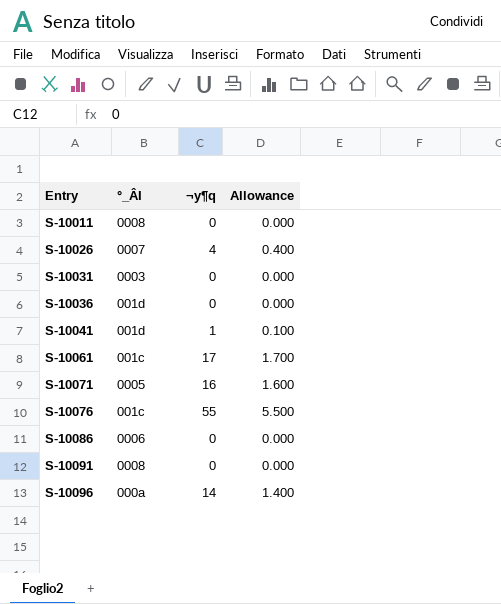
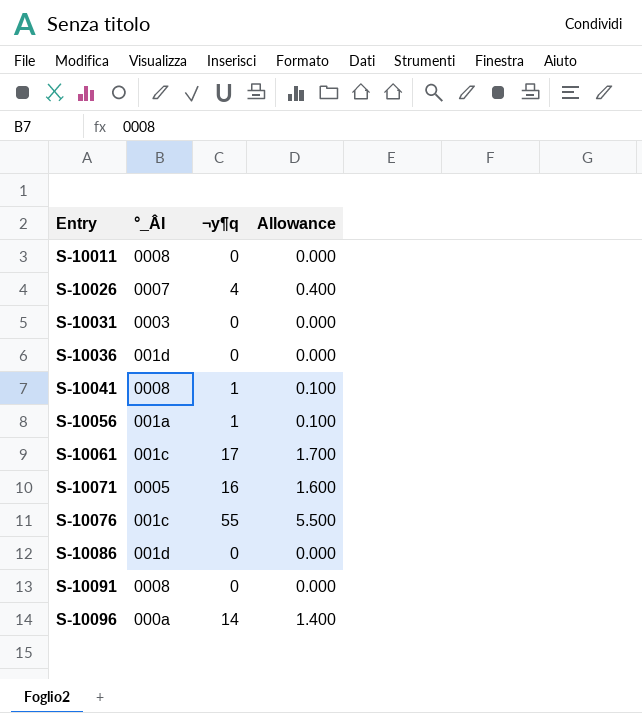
S-10041 | °_ÂI: 001d -> 0008
row S-10056: none -> 001a | 1 | 0.100
S-10086 | °_ÂI: 0006 -> 001d

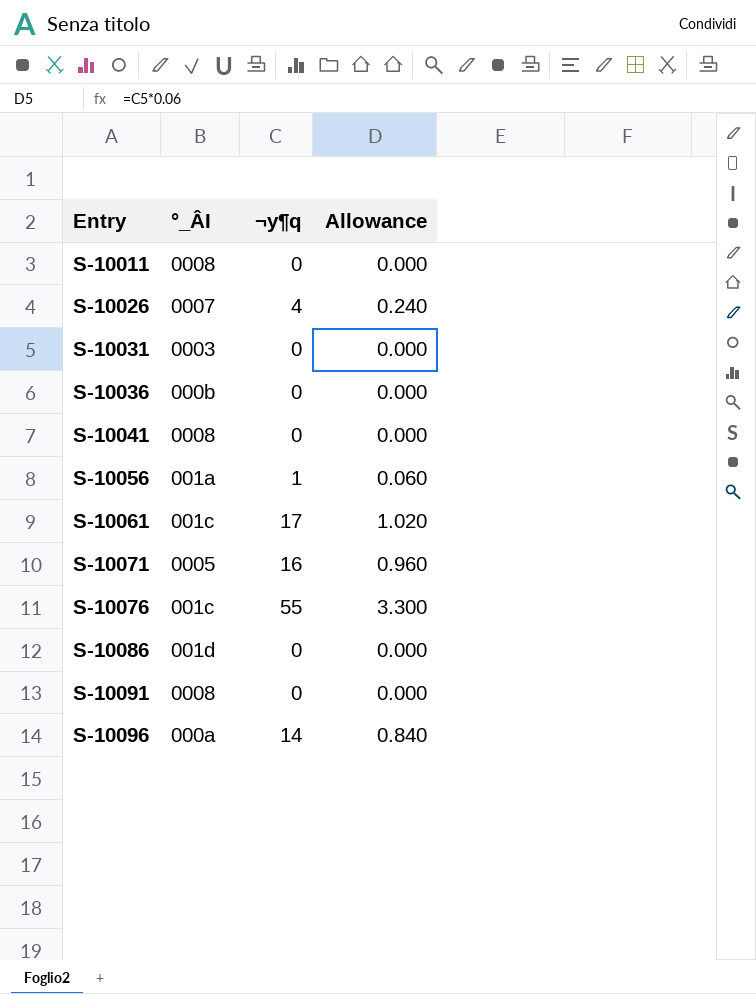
column Allowance | formula: [¬y¶q] * 0.1 -> [¬y¶q] * 0.06
S-10036 | °_ÂI: 001d -> 000b
S-10041 | ¬y¶q: 1 -> 0

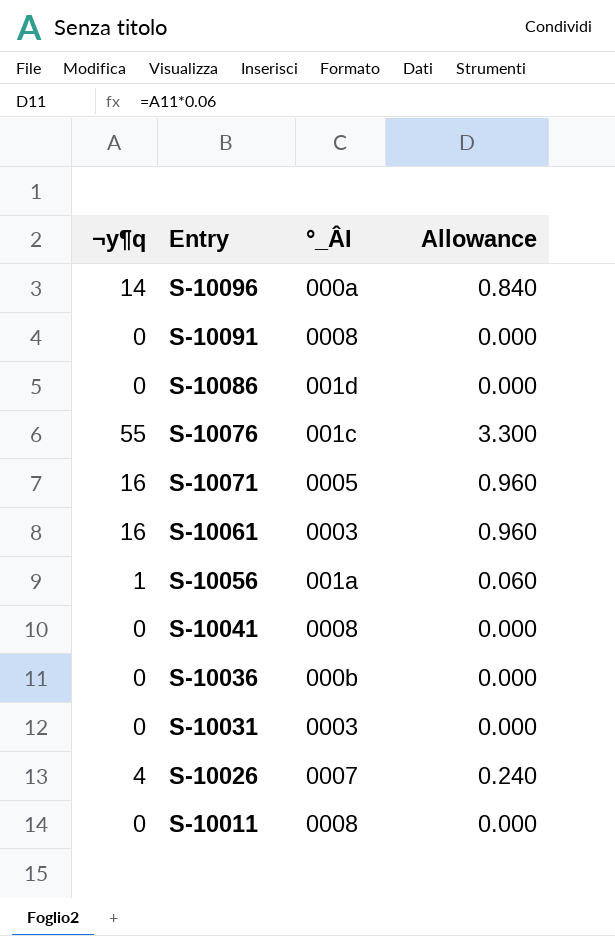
row order: Entry ascending -> Entry descending
column ¬y¶q | position: 3 -> 1
S-10061 | ¬y¶q: 17 -> 16
S-10061 | °_ÂI: 001c -> 0003
S-10061 | Allowance: 1.020 -> 0.960

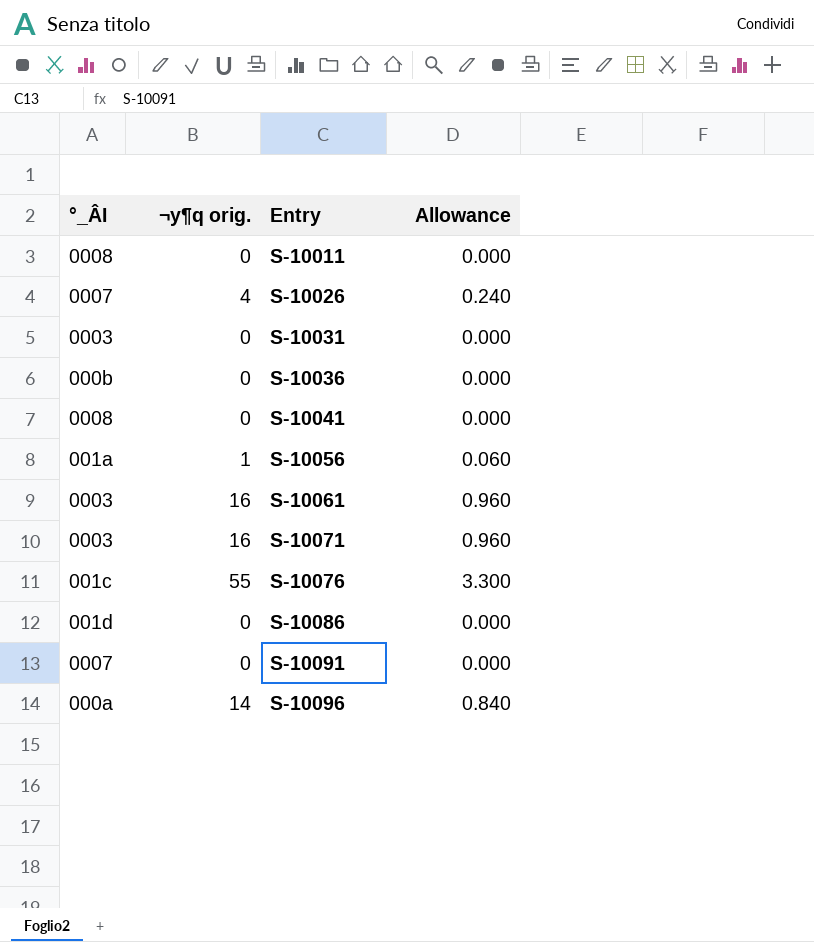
row order: Entry descending -> Entry ascending
column °_ÂI | position: 3 -> 1
column name: ¬y¶q -> ¬y¶q orig.
S-10071 | °_ÂI: 0005 -> 0003
S-10091 | °_ÂI: 0008 -> 0007

